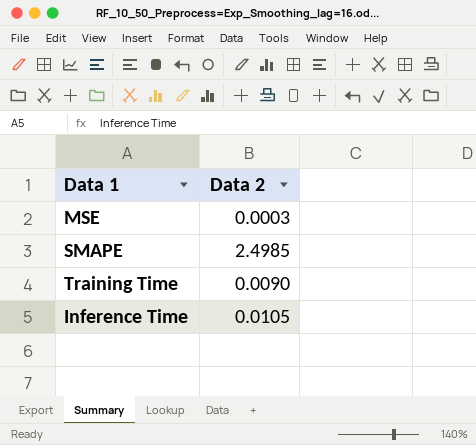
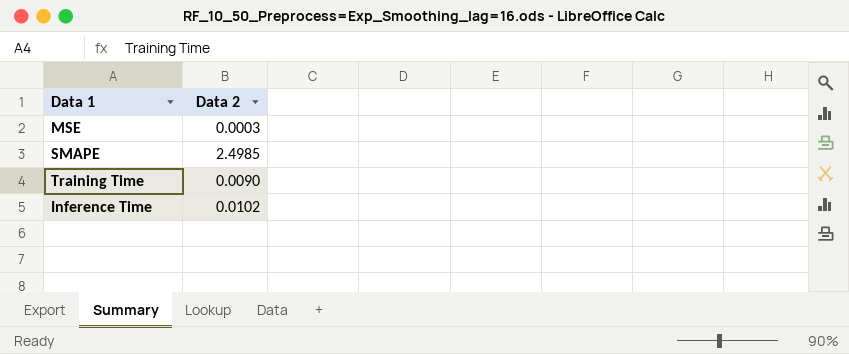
Inference Time | Data 2: 0.0105 -> 0.0102

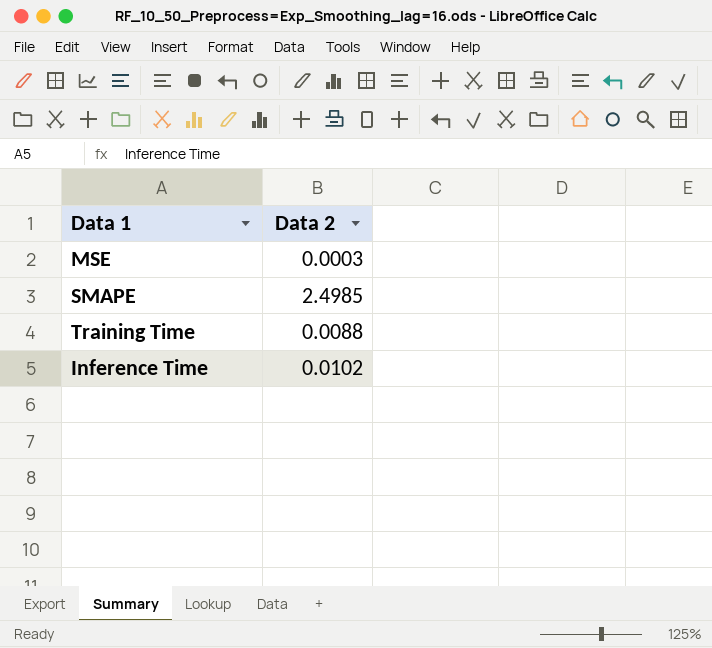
Training Time | Data 2: 0.0090 -> 0.0088

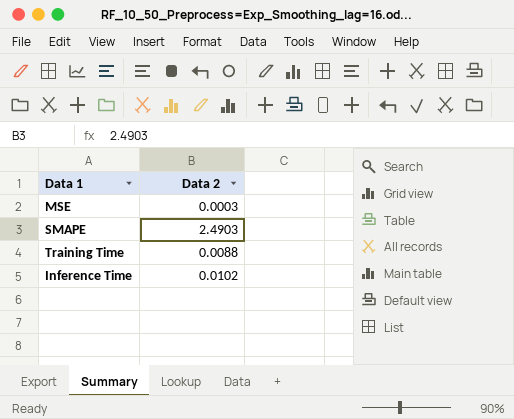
SMAPE | Data 2: 2.4985 -> 2.4903

